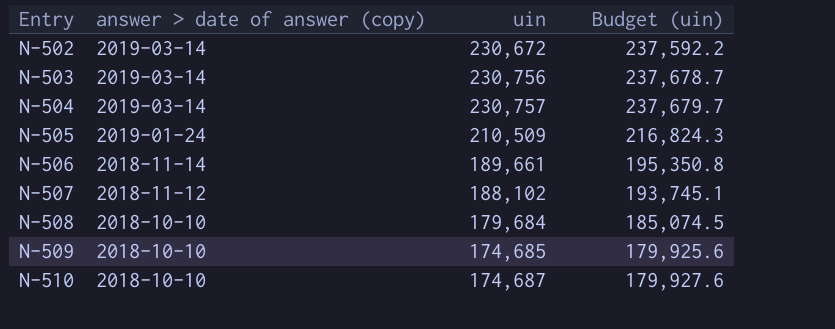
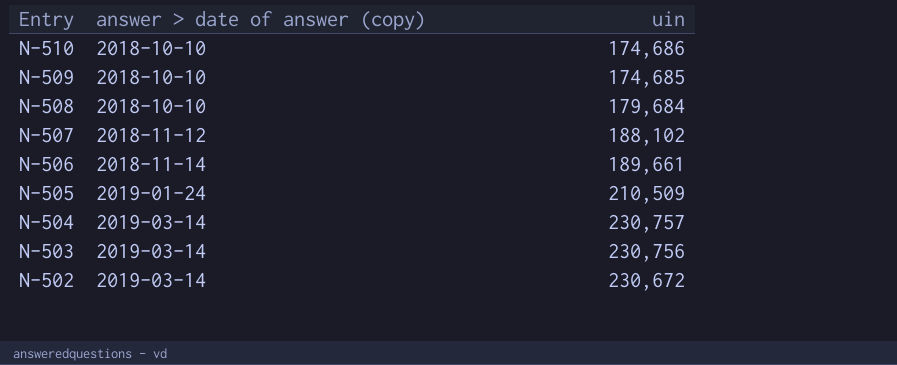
row order: Entry ascending -> Entry descending
column Budget (uin) | formula: [uin] * 1.03 -> none
N-510 | uin: 174,687 -> 174,686

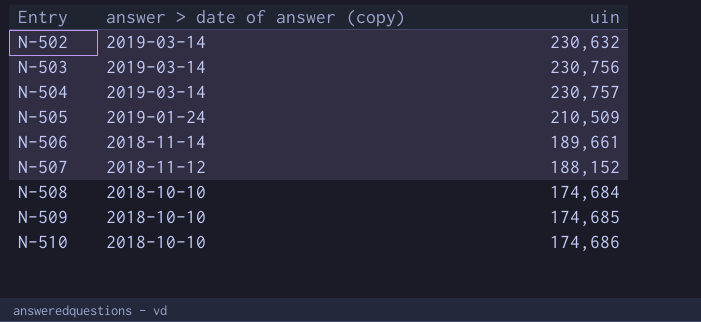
row order: Entry descending -> Entry ascending
N-502 | uin: 230,672 -> 230,632
N-507 | uin: 188,102 -> 188,152
N-508 | uin: 179,684 -> 174,684

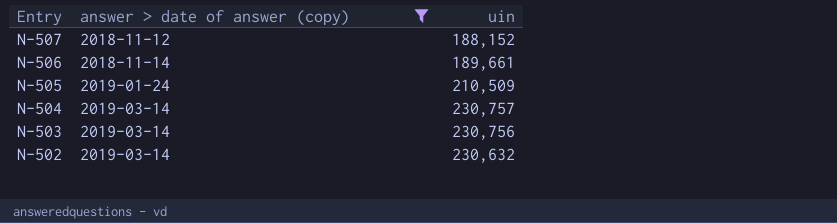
filter: none -> answer > date of answer (copy) != 2018-10-10
row order: Entry ascending -> Entry descending

